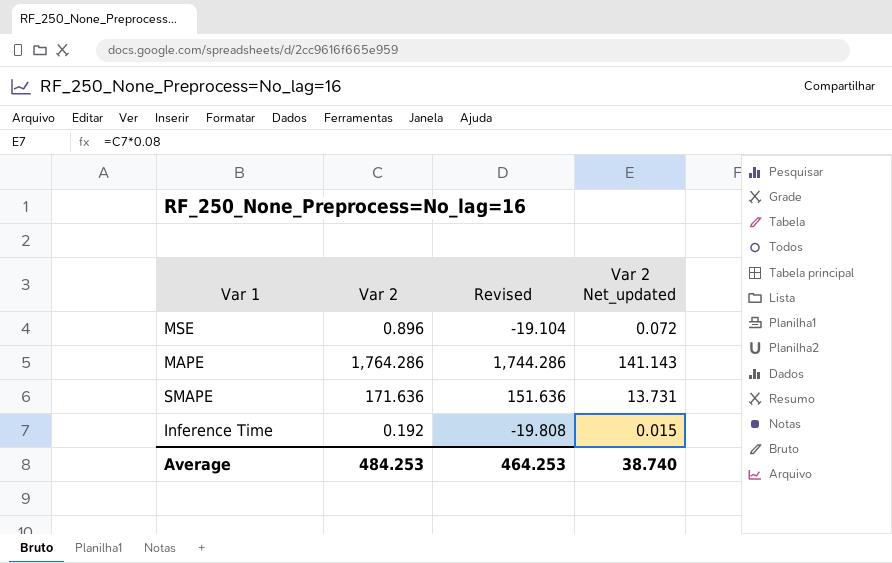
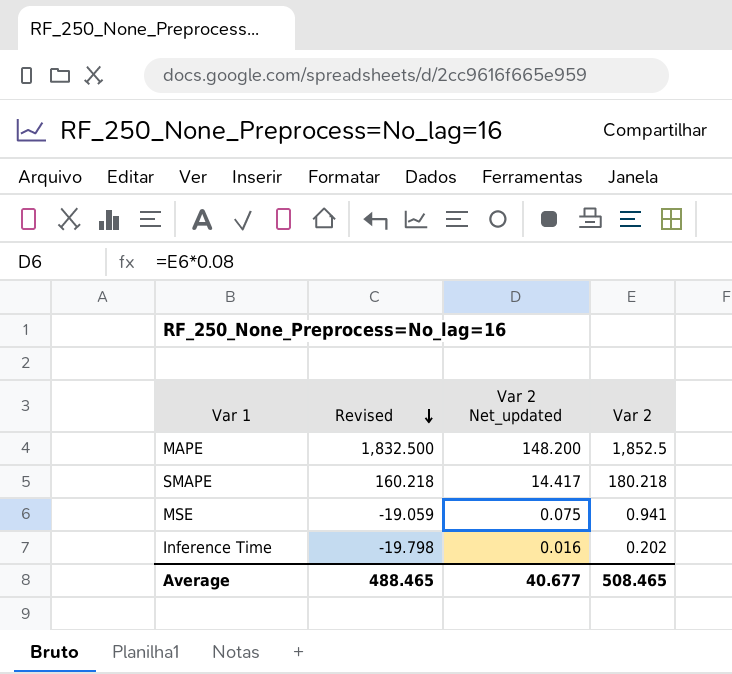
row order: none -> Revised descending
column Var 2 | position: 2 -> 4
MAPE | Revised: 1,744.286 -> 1,832.500
MAPE | Var 2 Net_updated: 141.143 -> 148.200
MAPE | Var 2: 1,764.286 -> 1,852.5
SMAPE | Revised: 151.636 -> 160.218
SMAPE | Var 2 Net_updated: 13.731 -> 14.417
SMAPE | Var 2: 171.636 -> 180.218
MSE | Revised: -19.104 -> -19.059
MSE | Var 2 Net_updated: 0.072 -> 0.075
MSE | Var 2: 0.896 -> 0.941
Inference Time | Revised: -19.808 -> -19.798
Inference Time | Var 2 Net_updated: 0.015 -> 0.016
Inference Time | Var 2: 0.192 -> 0.202
Average | Revised: 464.253 -> 488.465
Average | Var 2 Net_updated: 38.740 -> 40.677
Average | Var 2: 484.253 -> 508.465

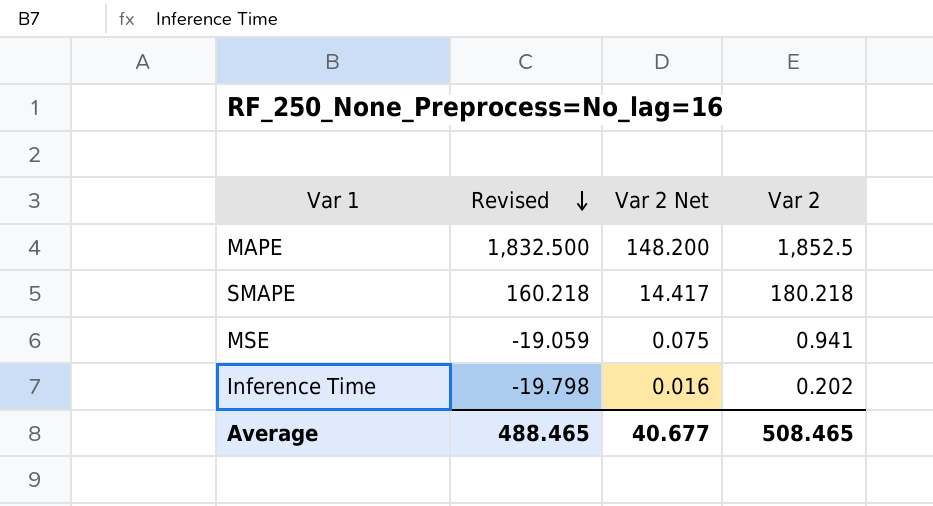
column name: Var 2 Net_updated -> Var 2 Net

